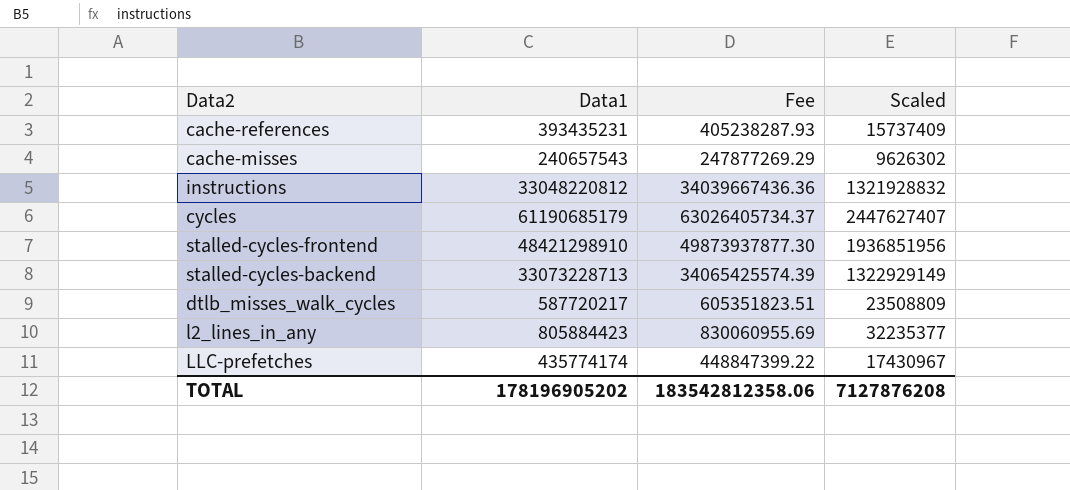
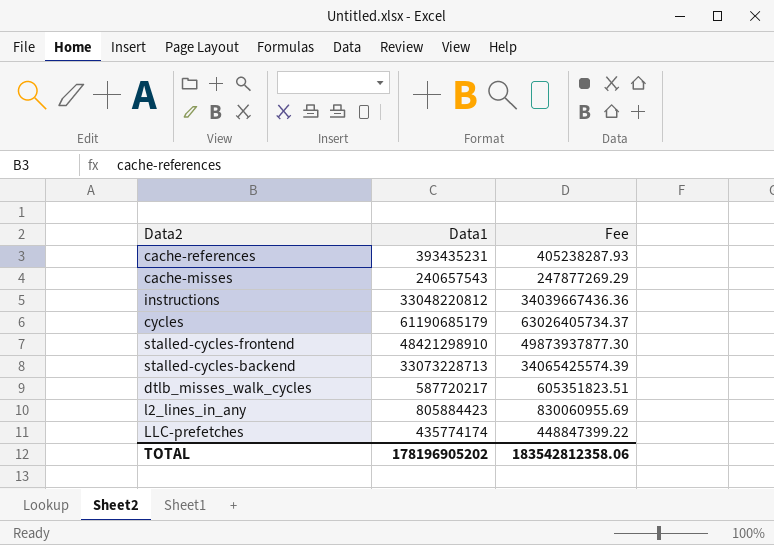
column Scaled | formula: [Data1] * 0.04 -> none

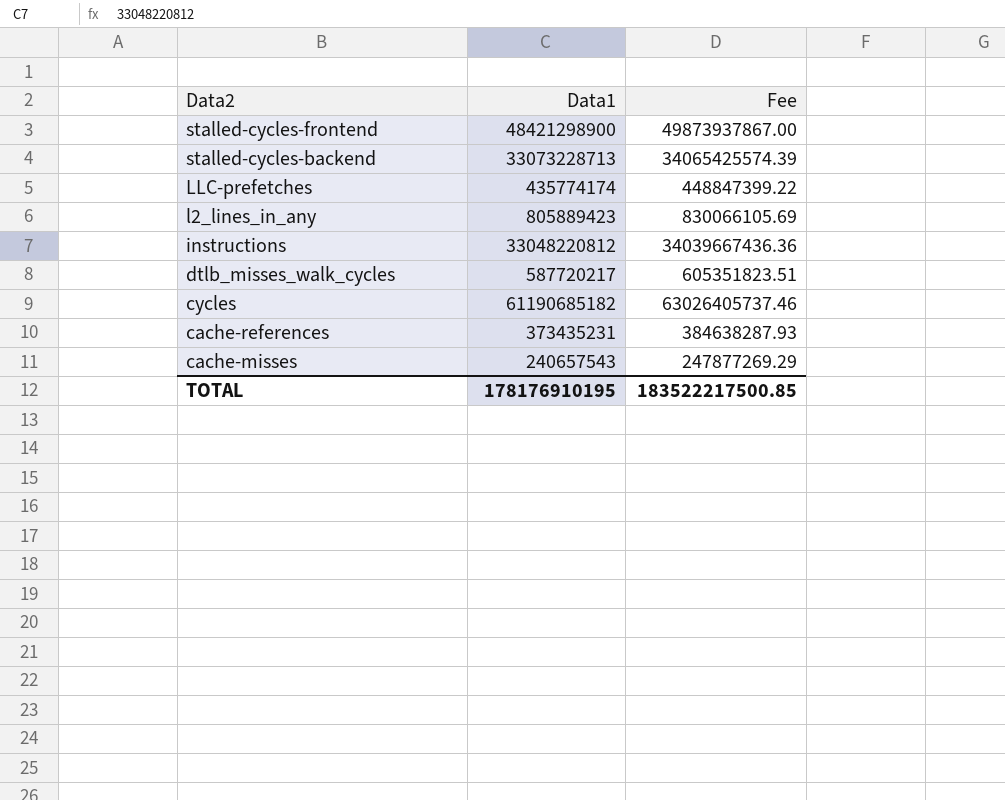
row order: none -> Data2 descending
stalled-cycles-frontend | Data1: 48421298910 -> 48421298900
stalled-cycles-frontend | Fee: 49873937877.30 -> 49873937867.00
l2_lines_in_any | Data1: 805884423 -> 805889423
l2_lines_in_any | Fee: 830060955.69 -> 830066105.69
cycles | Data1: 61190685179 -> 61190685182
cycles | Fee: 63026405734.37 -> 63026405737.46
cache-references | Data1: 393435231 -> 373435231
cache-references | Fee: 405238287.93 -> 384638287.93
TOTAL | Data1: 178196905202 -> 178176910195
TOTAL | Fee: 183542812358.06 -> 183522217500.85

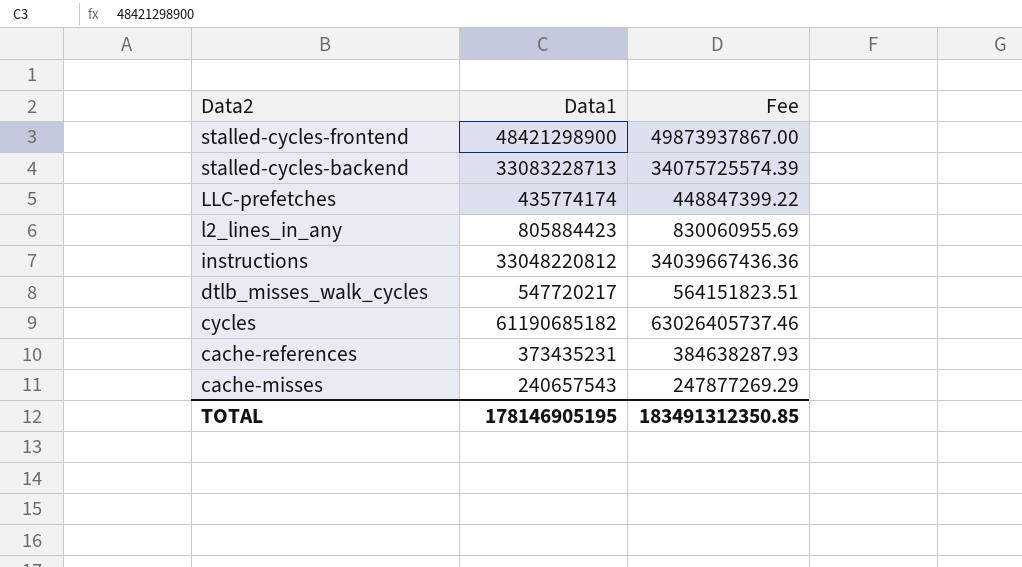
stalled-cycles-backend | Data1: 33073228713 -> 33083228713
stalled-cycles-backend | Fee: 34065425574.39 -> 34075725574.39
l2_lines_in_any | Data1: 805889423 -> 805884423
l2_lines_in_any | Fee: 830066105.69 -> 830060955.69
dtlb_misses_walk_cycles | Data1: 587720217 -> 547720217
dtlb_misses_walk_cycles | Fee: 605351823.51 -> 564151823.51
TOTAL | Data1: 178176910195 -> 178146905195
TOTAL | Fee: 183522217500.85 -> 183491312350.85

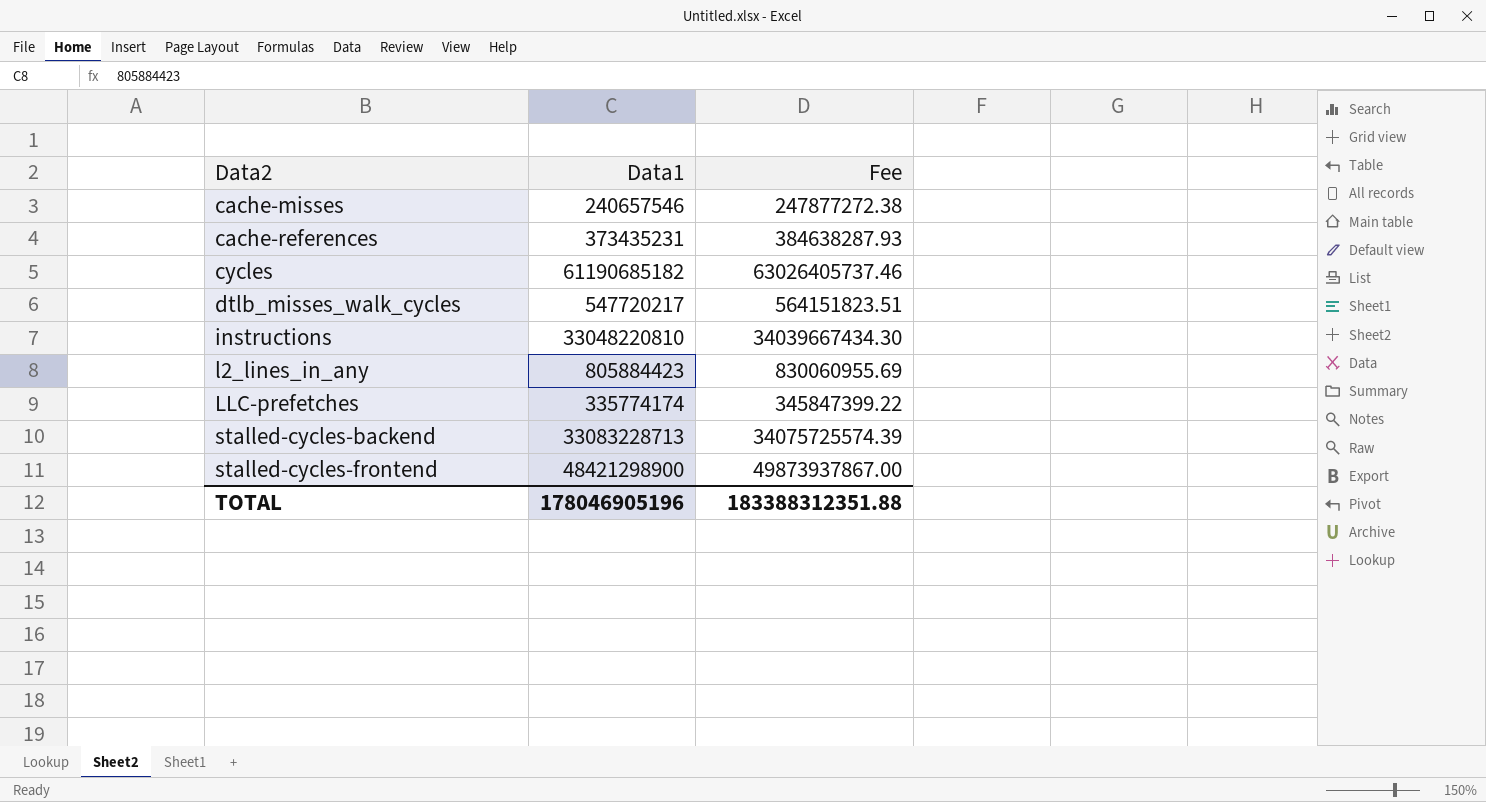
row order: Data2 descending -> Data2 ascending
cache-misses | Data1: 240657543 -> 240657546
cache-misses | Fee: 247877269.29 -> 247877272.38
instructions | Data1: 33048220812 -> 33048220810
instructions | Fee: 34039667436.36 -> 34039667434.30
LLC-prefetches | Data1: 435774174 -> 335774174
LLC-prefetches | Fee: 448847399.22 -> 345847399.22
TOTAL | Data1: 178146905195 -> 178046905196
TOTAL | Fee: 183491312350.85 -> 183388312351.88

